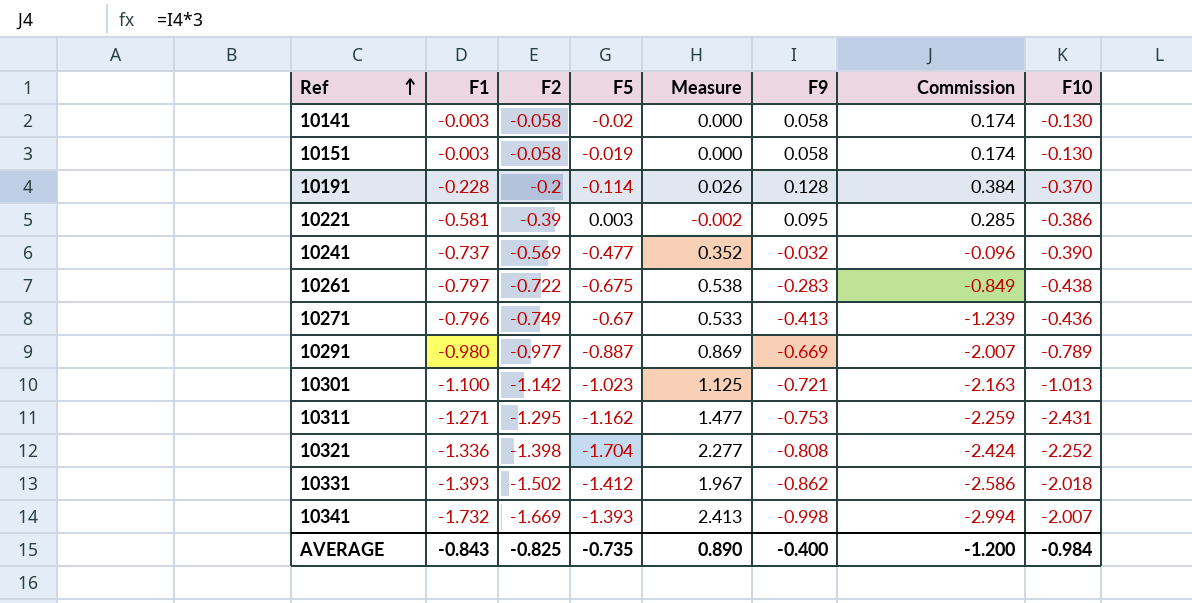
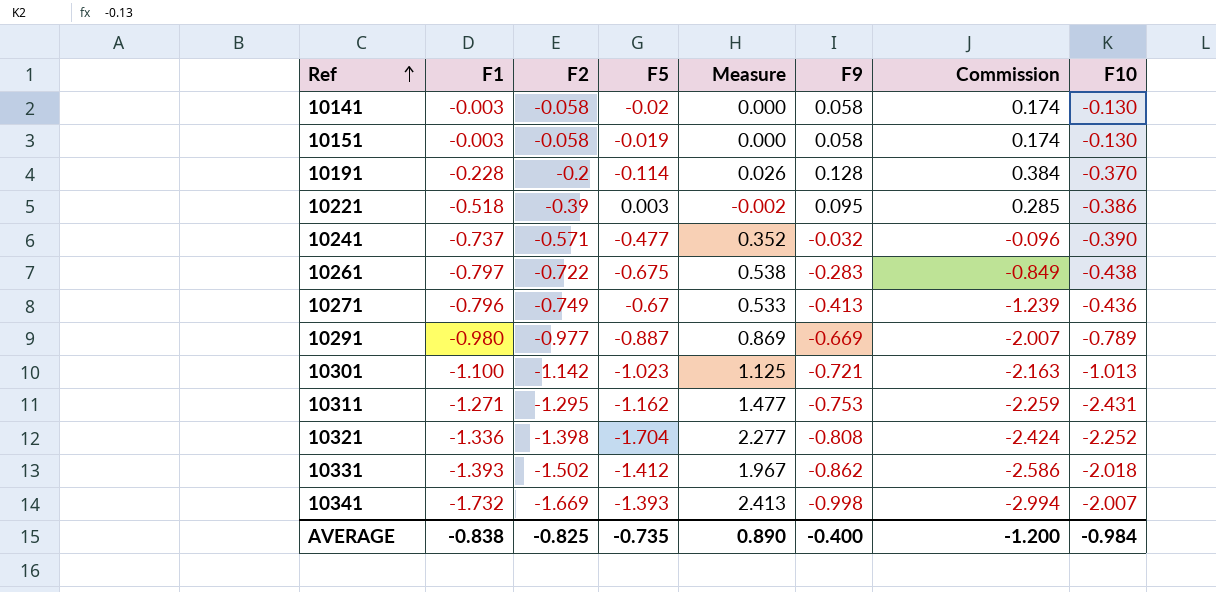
10221 | F1: -0.581 -> -0.518
10241 | F2: -0.569 -> -0.571
AVERAGE | F1: -0.843 -> -0.838

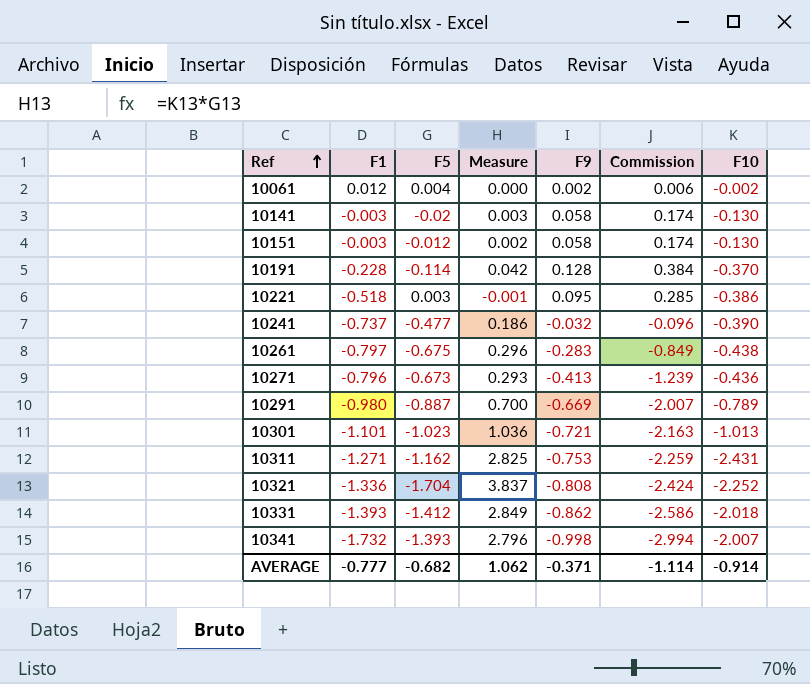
column F2 | position: 3 -> none
column Measure | formula: [F1] * [F5] -> [F5] * [F10]
row 10061: none -> 0.012 | 0.004 | 0.000 | 0.002 | 0.006 | -0.002
10151 | F5: -0.019 -> -0.012
10271 | F5: -0.67 -> -0.673
10301 | F1: -1.100 -> -1.101
AVERAGE | F1: -0.838 -> -0.777
AVERAGE | F5: -0.735 -> -0.682
AVERAGE | Measure: 0.890 -> 1.062
AVERAGE | F9: -0.400 -> -0.371
AVERAGE | Commission: -1.200 -> -1.114
AVERAGE | F10: -0.984 -> -0.914

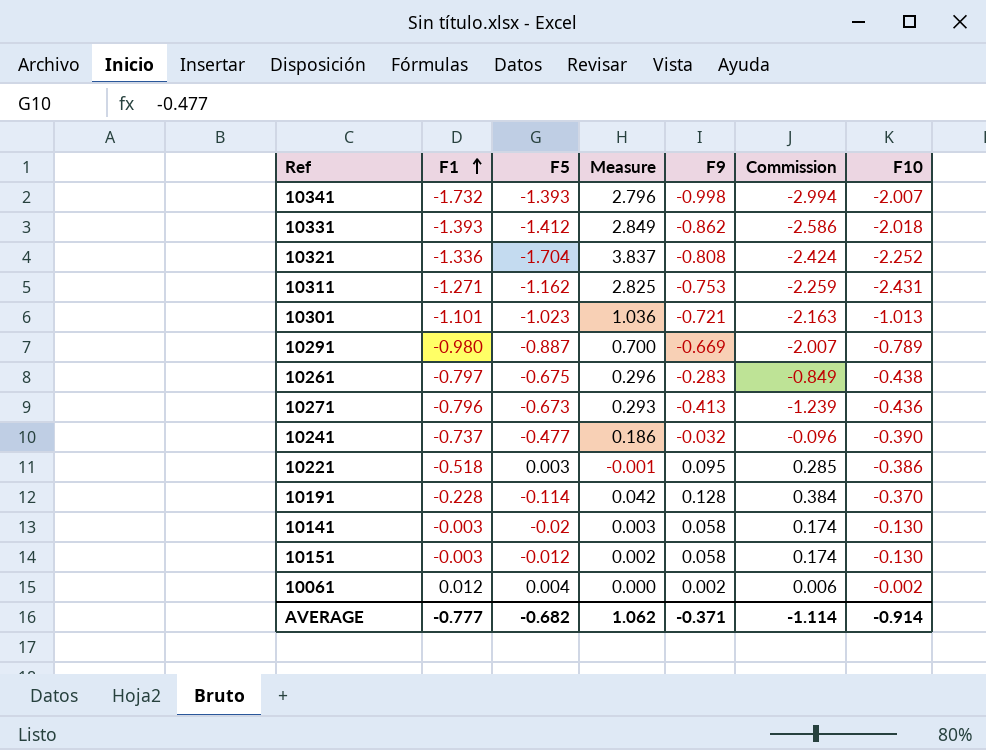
row order: Ref ascending -> F1 ascending

